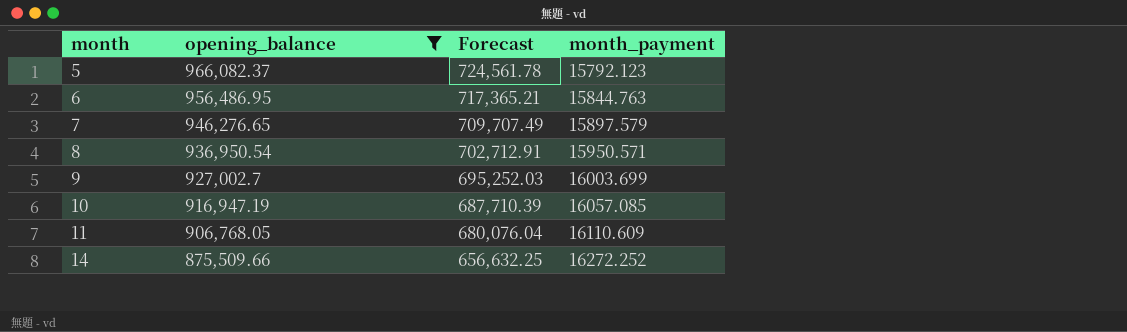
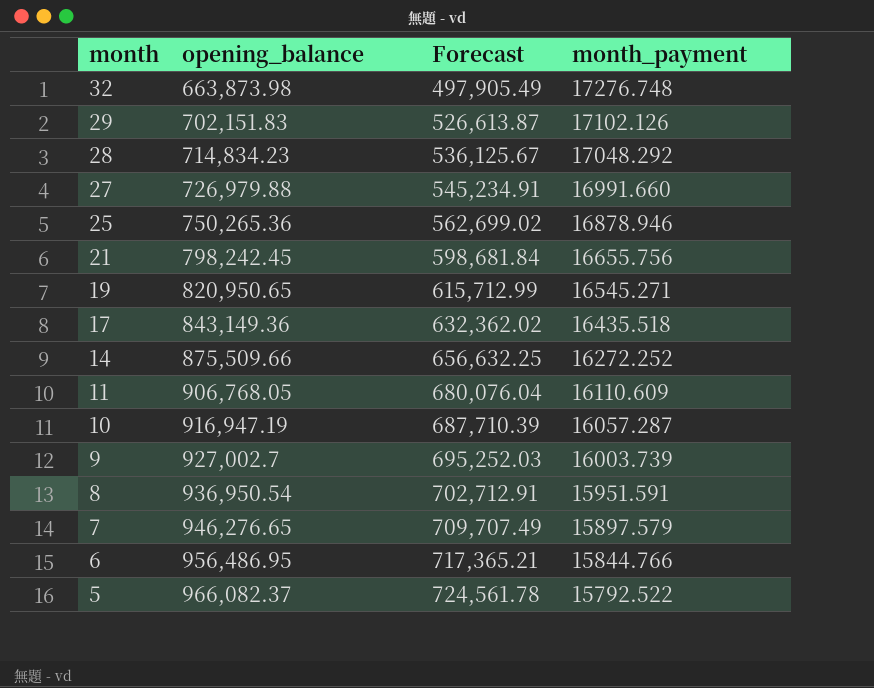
filter: opening_balance >= 875,509.66 -> none
row order: month ascending -> month descending
10 | month_payment: 16057.085 -> 16057.287
9 | month_payment: 16003.699 -> 16003.739
8 | month_payment: 15950.571 -> 15951.591
6 | month_payment: 15844.763 -> 15844.766
5 | month_payment: 15792.123 -> 15792.522

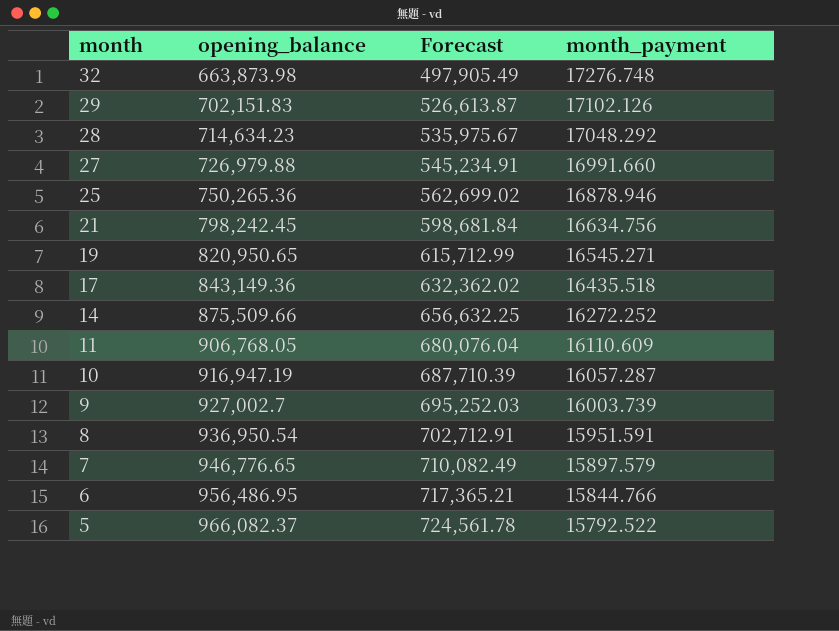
28 | opening_balance: 714,834.23 -> 714,634.23
28 | Forecast: 536,125.67 -> 535,975.67
21 | month_payment: 16655.756 -> 16634.756
7 | opening_balance: 946,276.65 -> 946,776.65
7 | Forecast: 709,707.49 -> 710,082.49

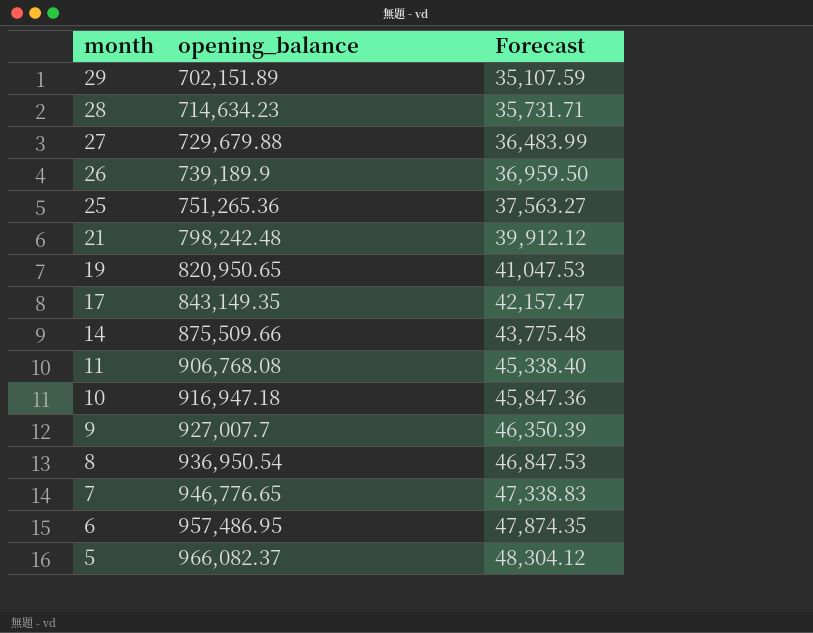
column month_payment | position: 4 -> none
column Forecast | formula: [opening_balance] * 0.75 -> [opening_balance] * 0.05
row 32: 663,873.98 | 497,905.49 | 17276.748 -> none
29 | opening_balance: 702,151.83 -> 702,151.89
27 | opening_balance: 726,979.88 -> 729,679.88
row 26: none -> 739,189.9 | 36,959.50
25 | opening_balance: 750,265.36 -> 751,265.36
21 | opening_balance: 798,242.45 -> 798,242.48
17 | opening_balance: 843,149.36 -> 843,149.35
11 | opening_balance: 906,768.05 -> 906,768.08
10 | opening_balance: 916,947.19 -> 916,947.18
9 | opening_balance: 927,002.7 -> 927,007.7
6 | opening_balance: 956,486.95 -> 957,486.95

